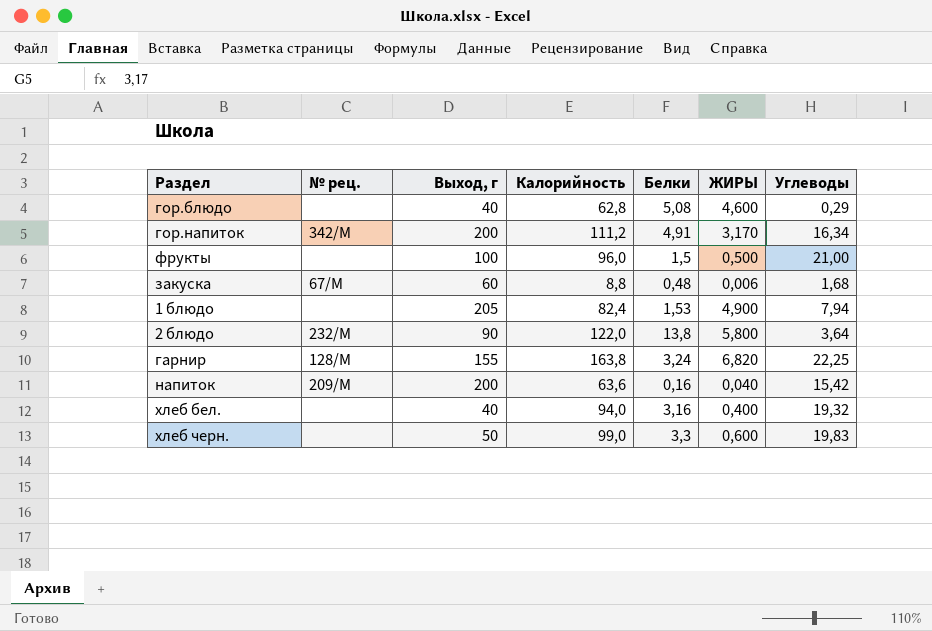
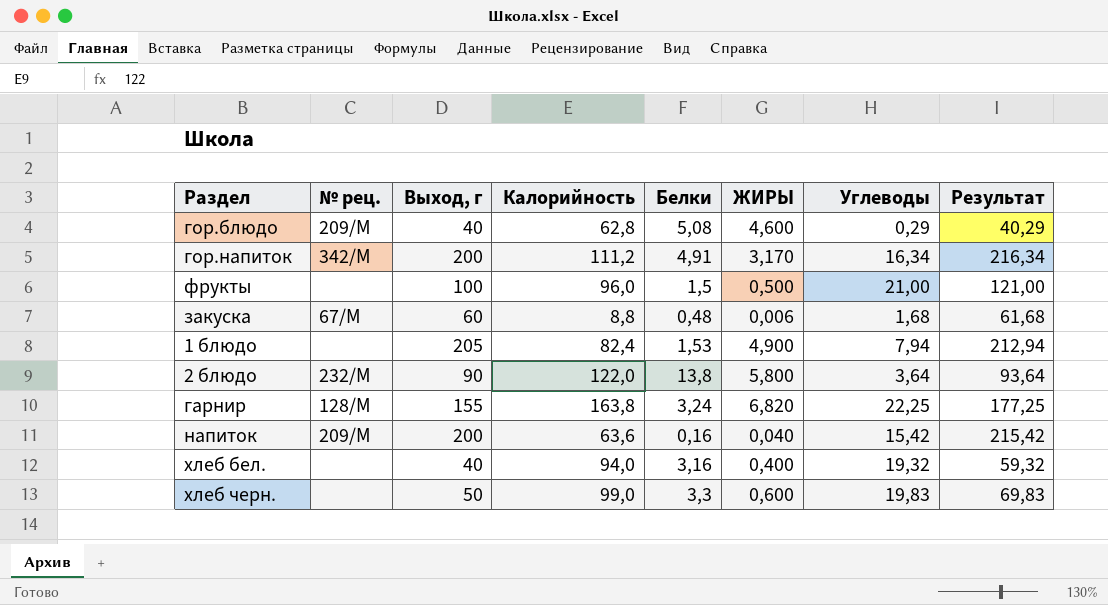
column Результат | formula: none -> [Выход, г] + [Углеводы]
гор.блюдо | № рец.: none -> 209/М

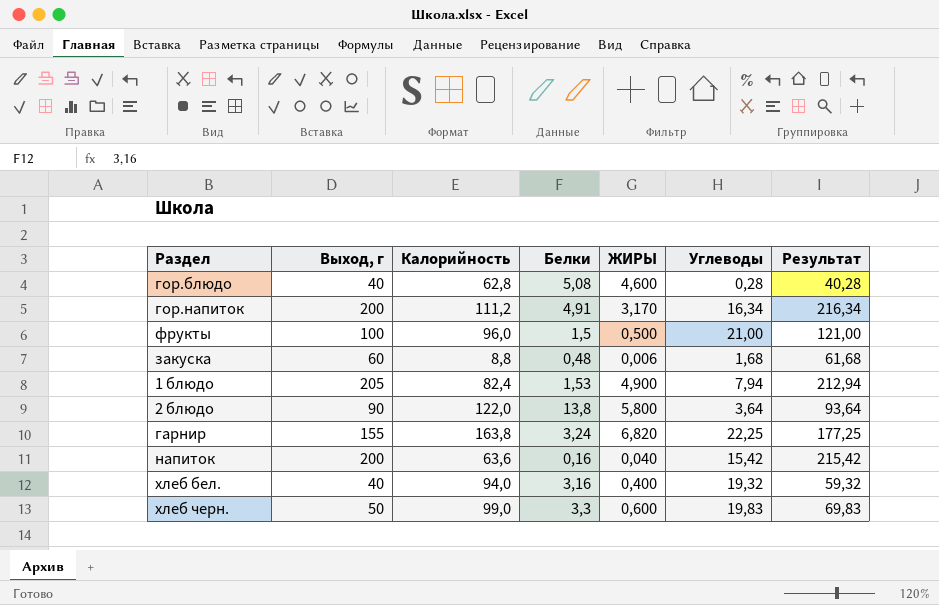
column № рец. | position: 2 -> none
гор.блюдо | Углеводы: 0,29 -> 0,28
гор.блюдо | Результат: 40,29 -> 40,28

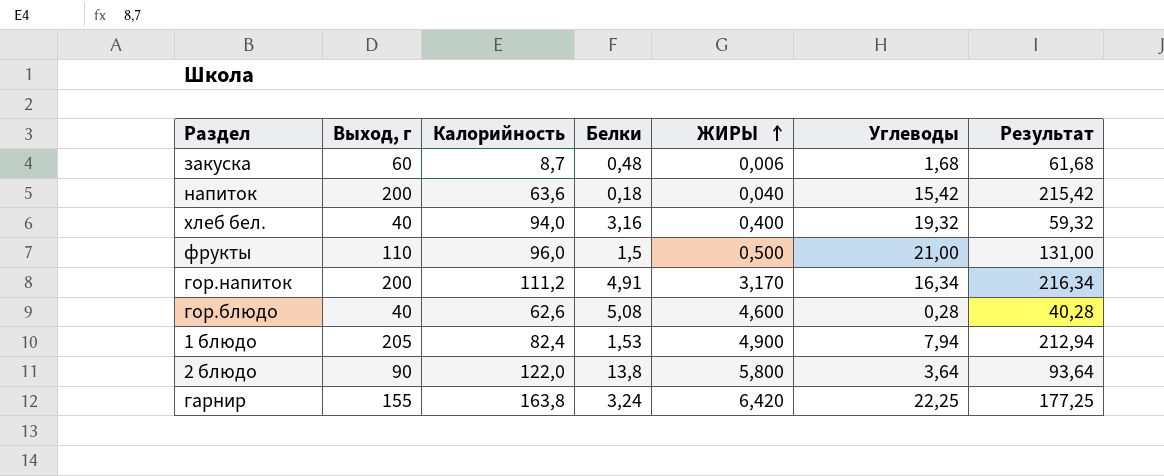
row order: none -> ЖИРЫ ascending
row хлеб черн.: 50 | 99,0 | 3,3 | 0,600 | 19,83 | 69,83 -> none
закуска | Калорийность: 8,8 -> 8,7
напиток | Белки: 0,16 -> 0,18
фрукты | Выход, г: 100 -> 110
фрукты | Результат: 121,00 -> 131,00
гор.блюдо | Калорийность: 62,8 -> 62,6
гарнир | ЖИРЫ: 6,820 -> 6,420

